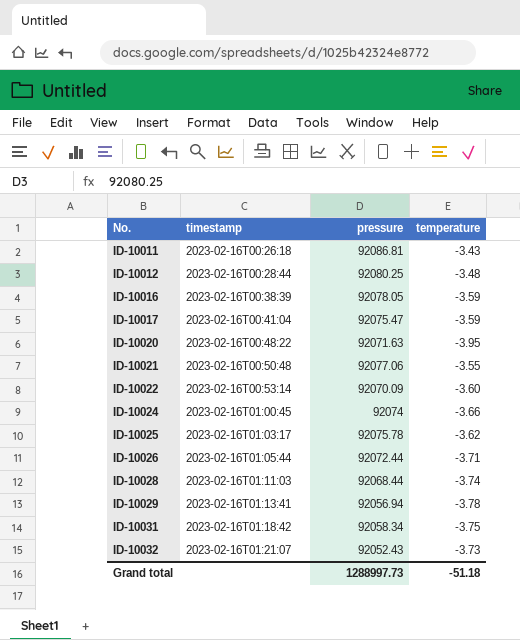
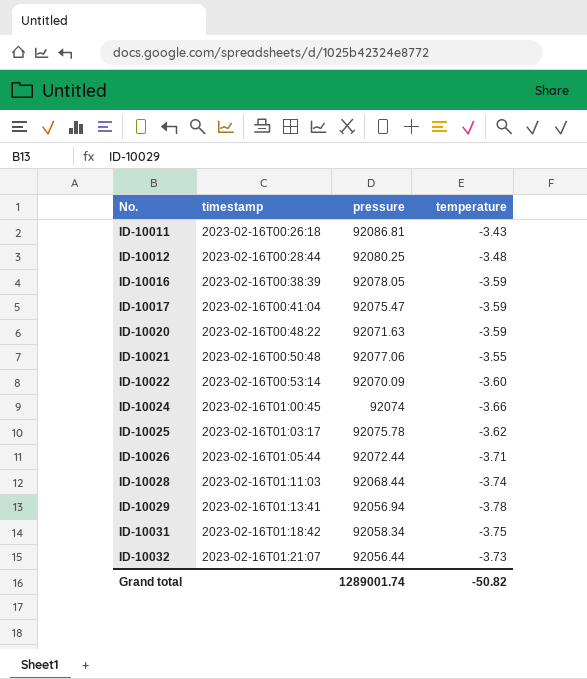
ID-10020 | temperature: -3.95 -> -3.59
ID-10032 | pressure: 92052.43 -> 92056.44
Grand total | pressure: 1288997.73 -> 1289001.74
Grand total | temperature: -51.18 -> -50.82

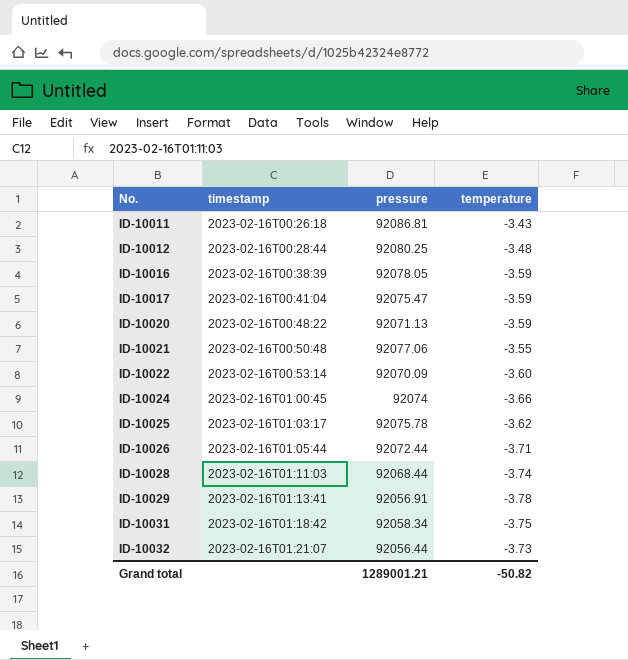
ID-10020 | pressure: 92071.63 -> 92071.13
ID-10029 | pressure: 92056.94 -> 92056.91
Grand total | pressure: 1289001.74 -> 1289001.21

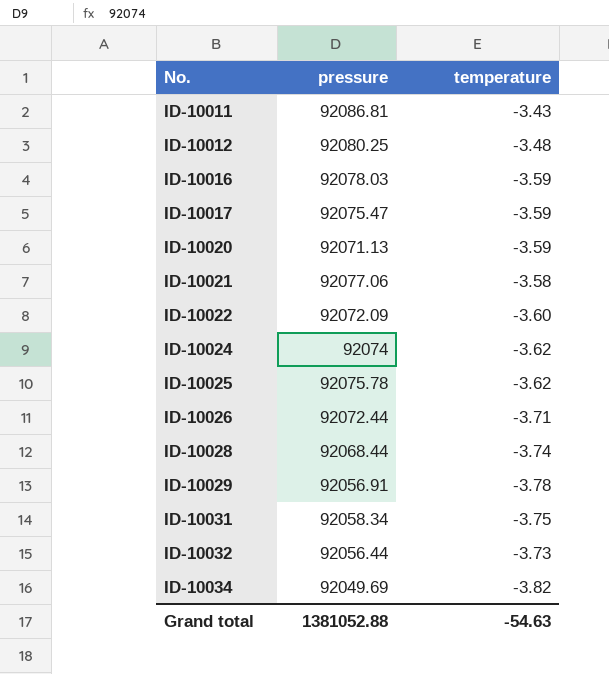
column timestamp | position: 2 -> none
ID-10016 | pressure: 92078.05 -> 92078.03
ID-10021 | temperature: -3.55 -> -3.58
ID-10022 | pressure: 92070.09 -> 92072.09
ID-10024 | temperature: -3.66 -> -3.62
row ID-10034: none -> 92049.69 | -3.82
Grand total | pressure: 1289001.21 -> 1381052.88
Grand total | temperature: -50.82 -> -54.63

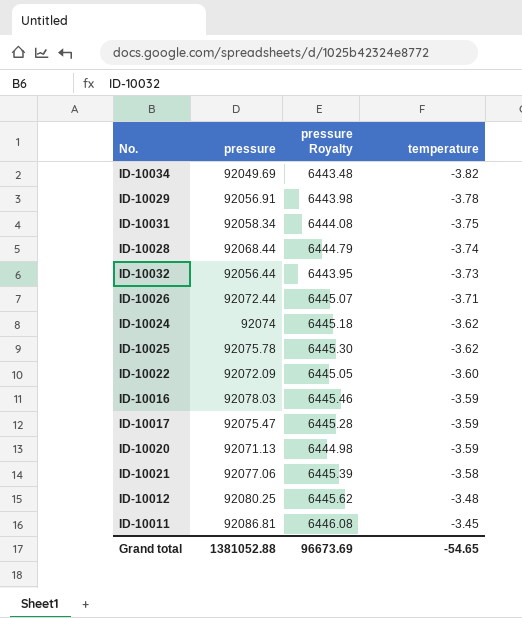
row order: No. ascending -> temperature ascending
column pressure Royalty | formula: none -> [pressure] * 0.07
ID-10011 | temperature: -3.43 -> -3.45
Grand total | temperature: -54.63 -> -54.65

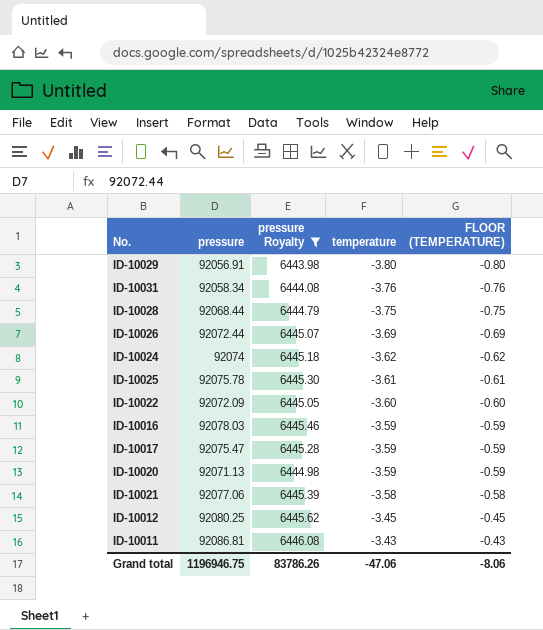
filter: none -> pressure Royalty >= 6443.98
column FLOOR (TEMPERATURE) | formula: none -> [temperature] + 3
ID-10029 | temperature: -3.78 -> -3.80
ID-10031 | temperature: -3.75 -> -3.76
ID-10028 | temperature: -3.74 -> -3.75
ID-10026 | temperature: -3.71 -> -3.69
ID-10025 | temperature: -3.62 -> -3.61
ID-10012 | temperature: -3.48 -> -3.45
ID-10011 | temperature: -3.45 -> -3.43
Grand total | pressure: 1381052.88 -> 1196946.75
Grand total | pressure Royalty: 96673.69 -> 83786.26
Grand total | temperature: -54.65 -> -47.06

